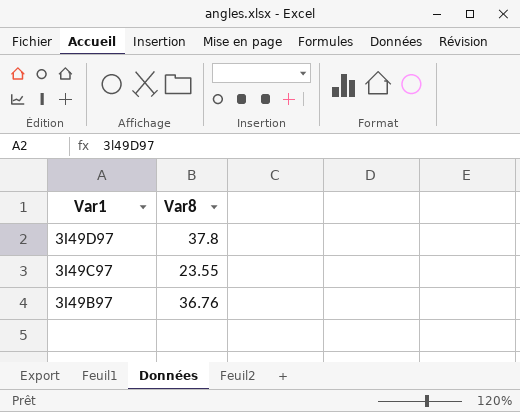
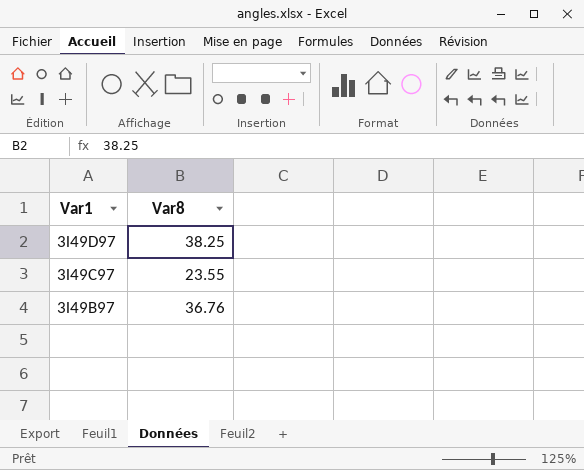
3l49D97 | Var8: 37.8 -> 38.25

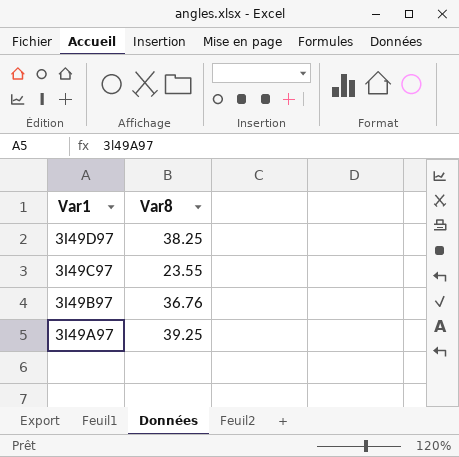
row 3l49A97: none -> 39.25

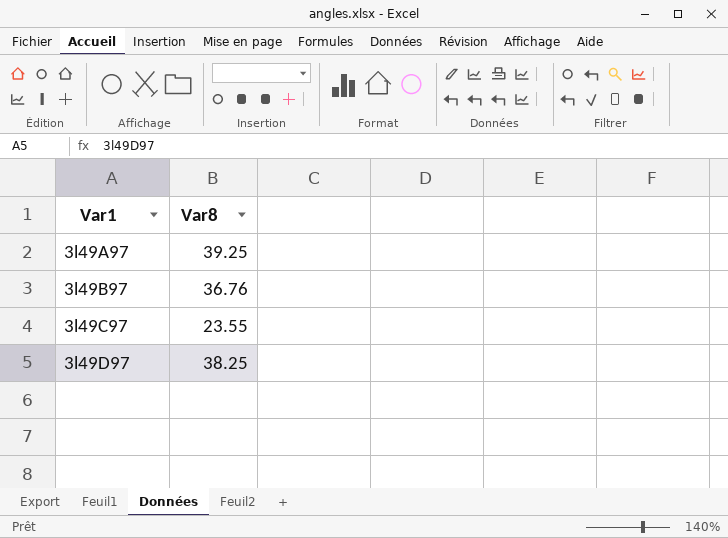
row order: Var1 descending -> Var1 ascending

